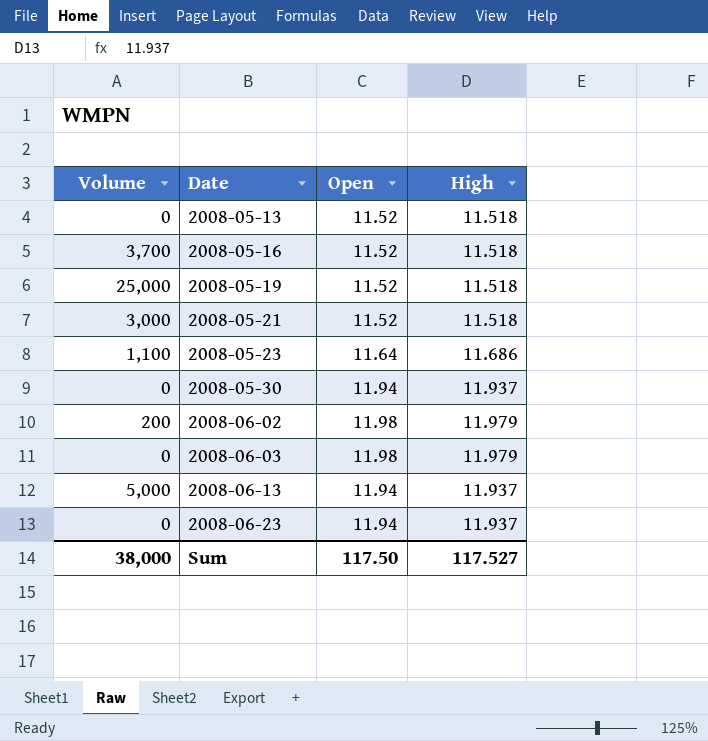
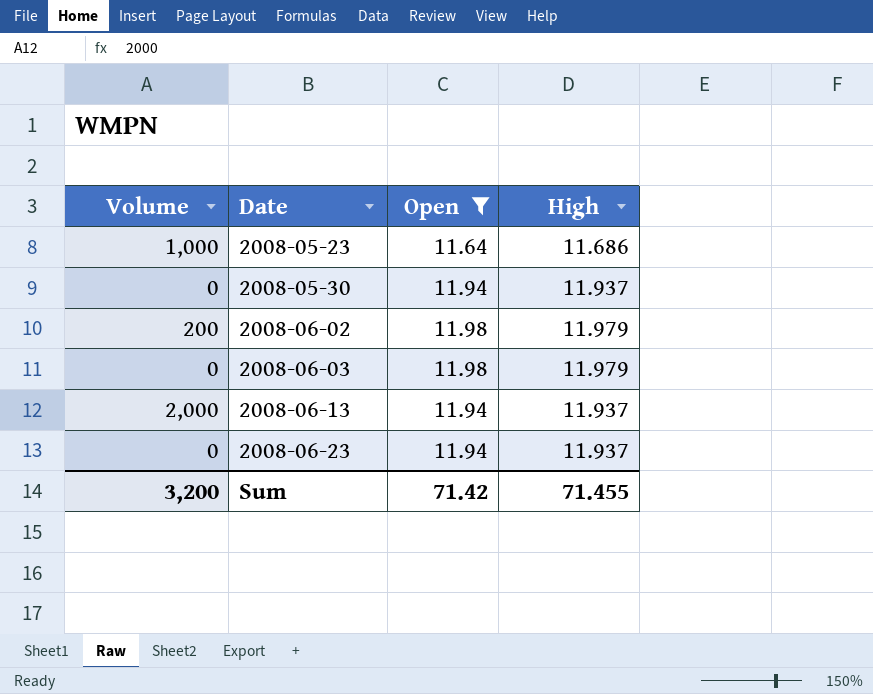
filter: none -> Open != 11.52
2008-05-23 | Volume: 1,100 -> 1,000
2008-06-13 | Volume: 5,000 -> 2,000
Sum | Volume: 38,000 -> 3,200
Sum | Open: 117.50 -> 71.42
Sum | High: 117.527 -> 71.455

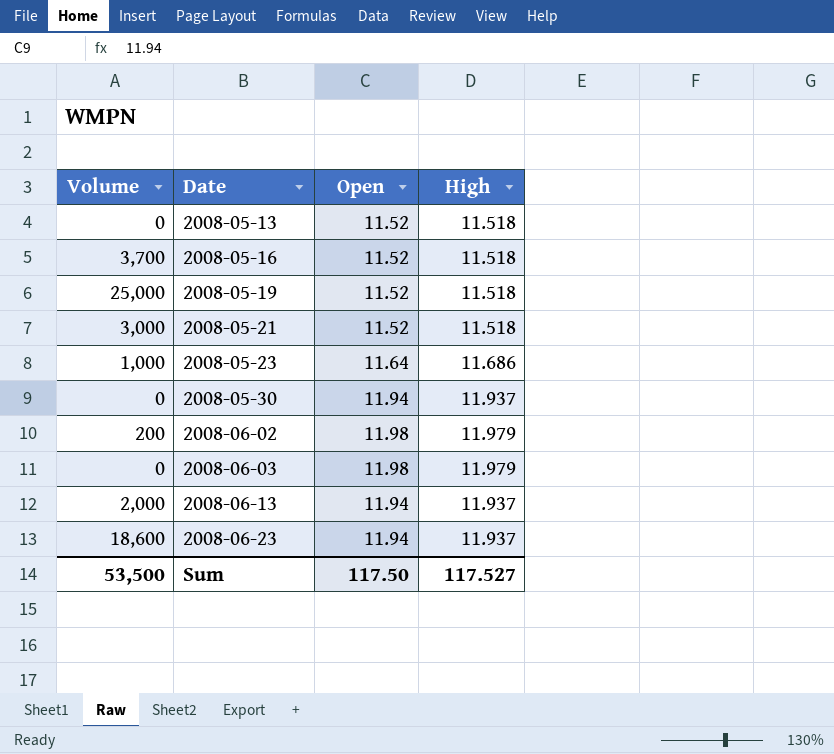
filter: Open != 11.52 -> none
2008-06-23 | Volume: 0 -> 18,600
Sum | Volume: 3,200 -> 53,500
Sum | Open: 71.42 -> 117.50
Sum | High: 71.455 -> 117.527

